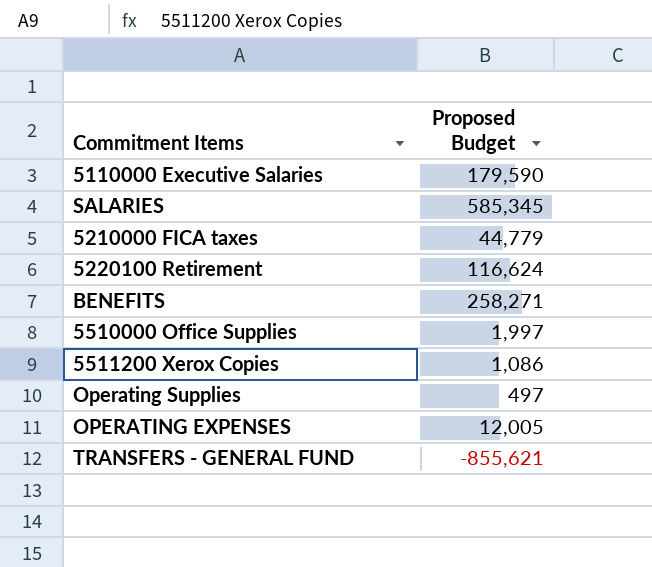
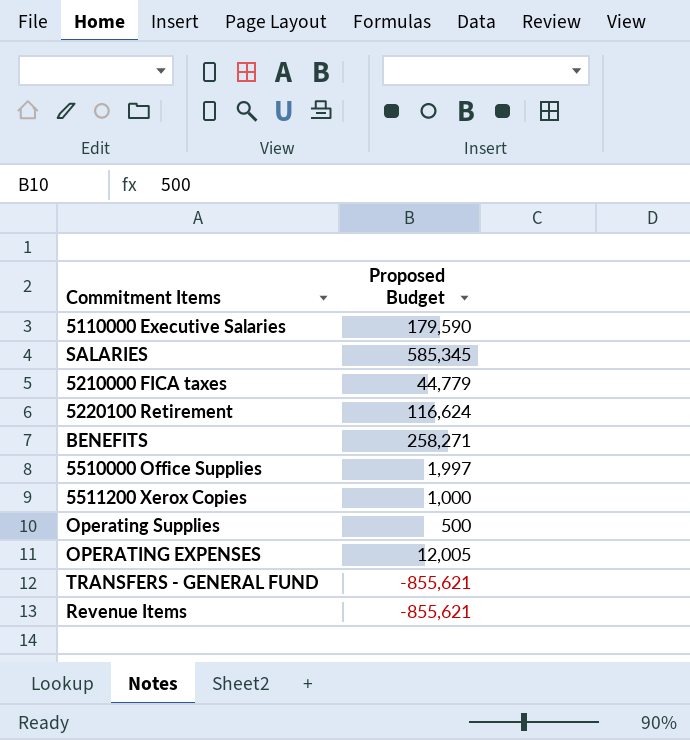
5511200 Xerox Copies | Proposed Budget: 1,086 -> 1,000
Operating Supplies | Proposed Budget: 497 -> 500
row Revenue Items: none -> -855,621

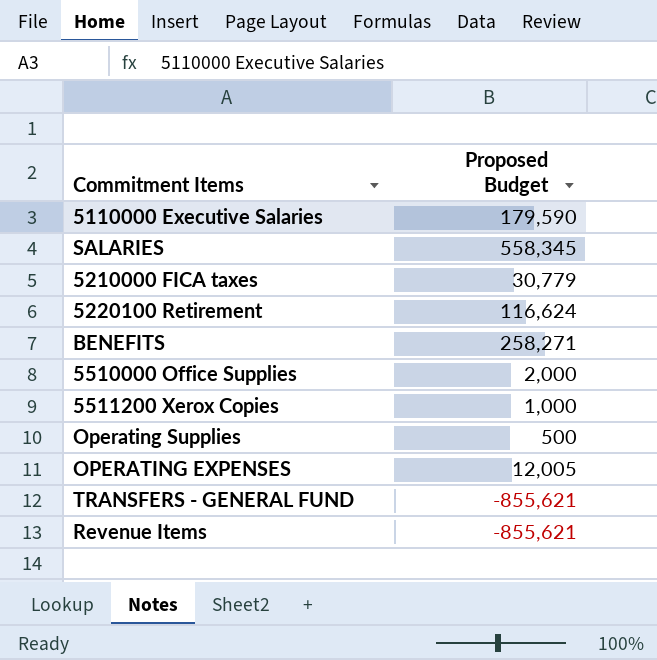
SALARIES | Proposed Budget: 585,345 -> 558,345
5210000 FICA taxes | Proposed Budget: 44,779 -> 30,779
5510000 Office Supplies | Proposed Budget: 1,997 -> 2,000

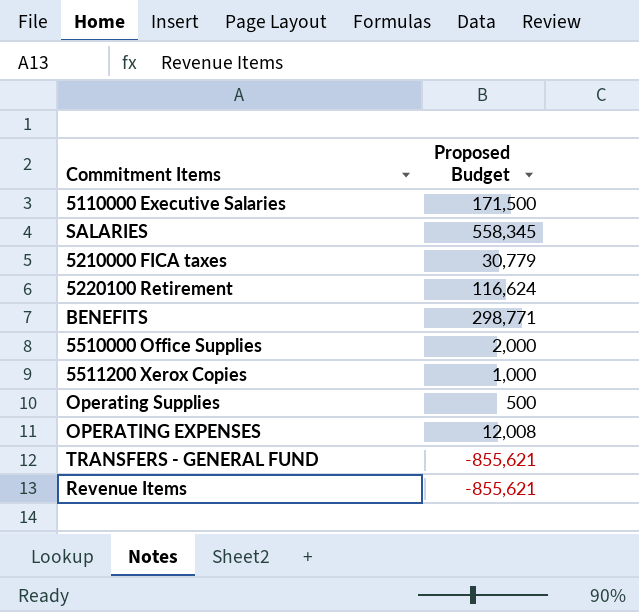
5110000 Executive Salaries | Proposed Budget: 179,590 -> 171,500
BENEFITS | Proposed Budget: 258,271 -> 298,771
OPERATING EXPENSES | Proposed Budget: 12,005 -> 12,008

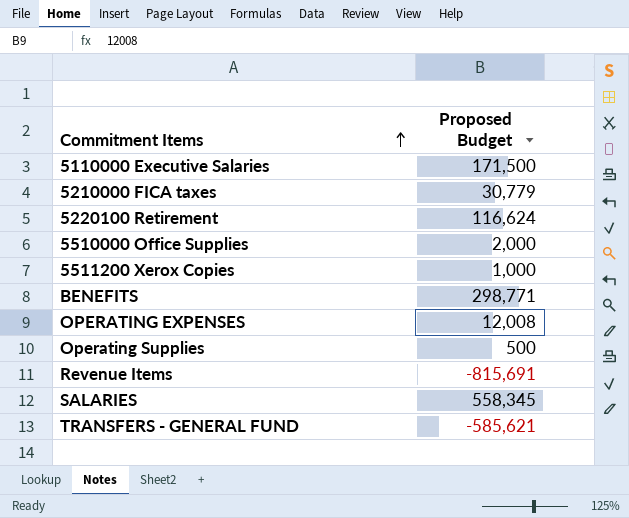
row order: none -> Commitment Items ascending
Revenue Items | Proposed Budget: -855,621 -> -815,691
TRANSFERS - GENERAL FUND | Proposed Budget: -855,621 -> -585,621

